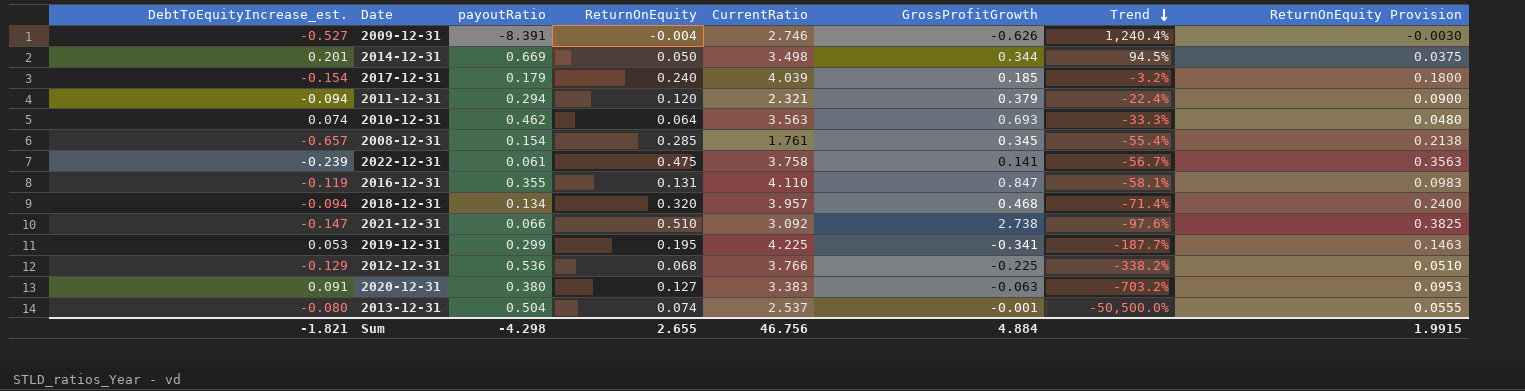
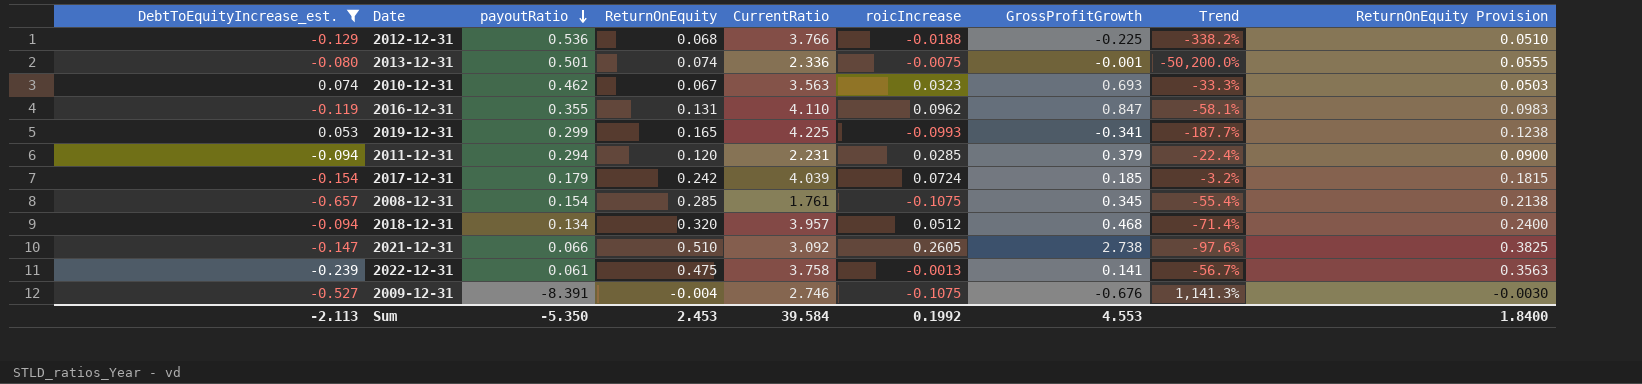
filter: none -> DebtToEquityIncrease_est. <= 0.074
row order: Trend descending -> payoutRatio descending
column roicIncrease | position: none -> 6
2013-12-31 | payoutRatio: 0.504 -> 0.501
2013-12-31 | CurrentRatio: 2.537 -> 2.336
2013-12-31 | Trend: -50,500.0% -> -50,200.0%
2010-12-31 | ReturnOnEquity: 0.064 -> 0.067
2010-12-31 | ReturnOnEquity Provision: 0.0480 -> 0.0503
2019-12-31 | ReturnOnEquity: 0.195 -> 0.165
2019-12-31 | ReturnOnEquity Provision: 0.1463 -> 0.1238
2011-12-31 | CurrentRatio: 2.321 -> 2.231
2017-12-31 | ReturnOnEquity: 0.240 -> 0.242
2017-12-31 | ReturnOnEquity Provision: 0.1800 -> 0.1815
2009-12-31 | GrossProfitGrowth: -0.626 -> -0.676
2009-12-31 | Trend: 1,240.4% -> 1,141.3%
Sum | DebtToEquityIncrease_est.: -1.821 -> -2.113
Sum | payoutRatio: -4.298 -> -5.350
Sum | ReturnOnEquity: 2.655 -> 2.453
Sum | CurrentRatio: 46.756 -> 39.584
Sum | GrossProfitGrowth: 4.884 -> 4.553
Sum | ReturnOnEquity Provision: 1.9915 -> 1.8400

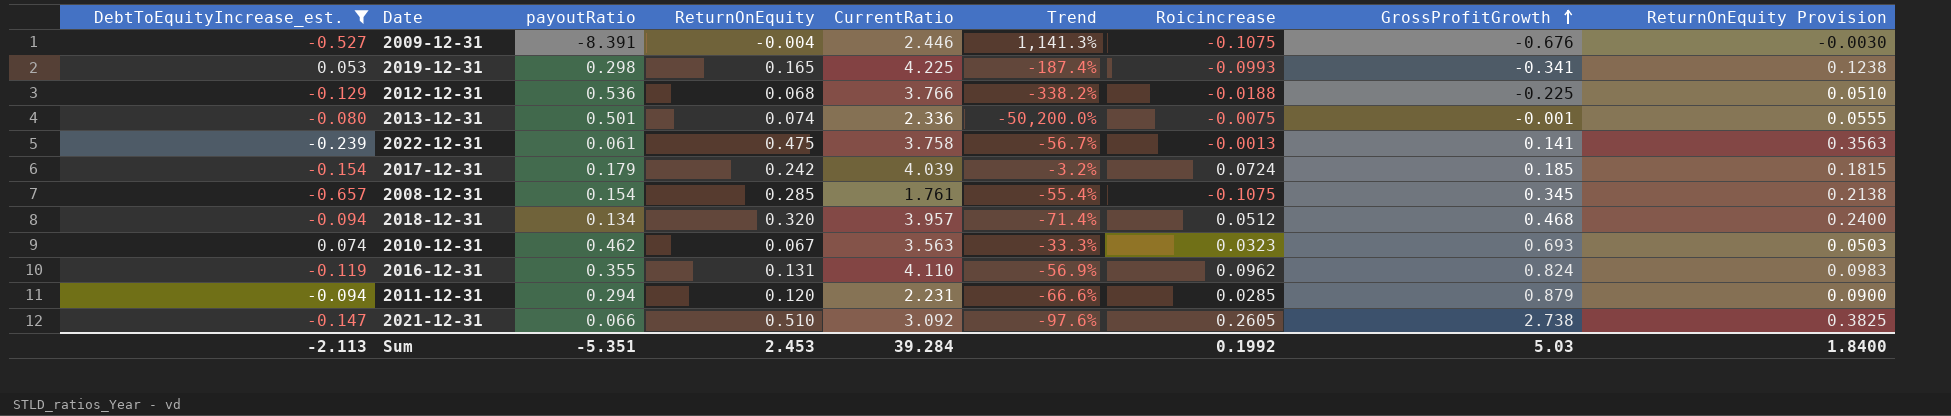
row order: payoutRatio descending -> GrossProfitGrowth ascending
column Trend | position: 8 -> 6
column name: roicIncrease -> Roicincrease
2009-12-31 | CurrentRatio: 2.746 -> 2.446
2019-12-31 | payoutRatio: 0.299 -> 0.298
2019-12-31 | Trend: -187.7% -> -187.4%
2016-12-31 | Trend: -58.1% -> -56.9%
2016-12-31 | GrossProfitGrowth: 0.847 -> 0.824
2011-12-31 | Trend: -22.4% -> -66.6%
2011-12-31 | GrossProfitGrowth: 0.379 -> 0.879
Sum | payoutRatio: -5.350 -> -5.351
Sum | CurrentRatio: 39.584 -> 39.284
Sum | GrossProfitGrowth: 4.553 -> 5.03

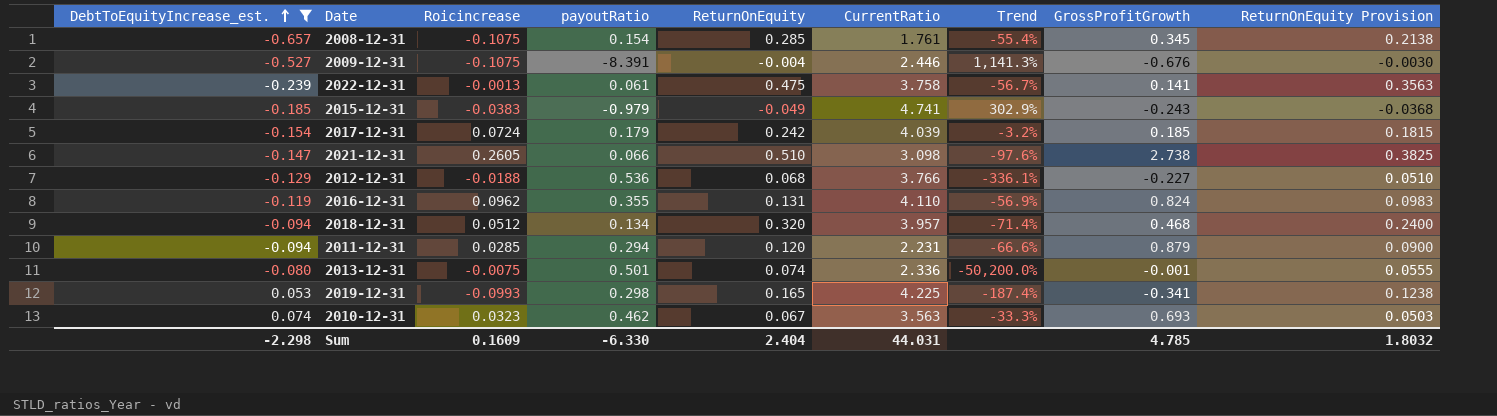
row order: GrossProfitGrowth ascending -> DebtToEquityIncrease_est. ascending
column Roicincrease | position: 7 -> 3
row 2015-12-31: none -> -0.185 | -0.0383 | -0.979 | -0.049 | 4.741 | 302.9% | -0.243 | -0.0368
2021-12-31 | CurrentRatio: 3.092 -> 3.098
2012-12-31 | Trend: -338.2% -> -336.1%
2012-12-31 | GrossProfitGrowth: -0.225 -> -0.227
Sum | DebtToEquityIncrease_est.: -2.113 -> -2.298
Sum | Roicincrease: 0.1992 -> 0.1609
Sum | payoutRatio: -5.351 -> -6.330
Sum | ReturnOnEquity: 2.453 -> 2.404
Sum | CurrentRatio: 39.284 -> 44.031
Sum | GrossProfitGrowth: 5.03 -> 4.785
Sum | ReturnOnEquity Provision: 1.8400 -> 1.8032

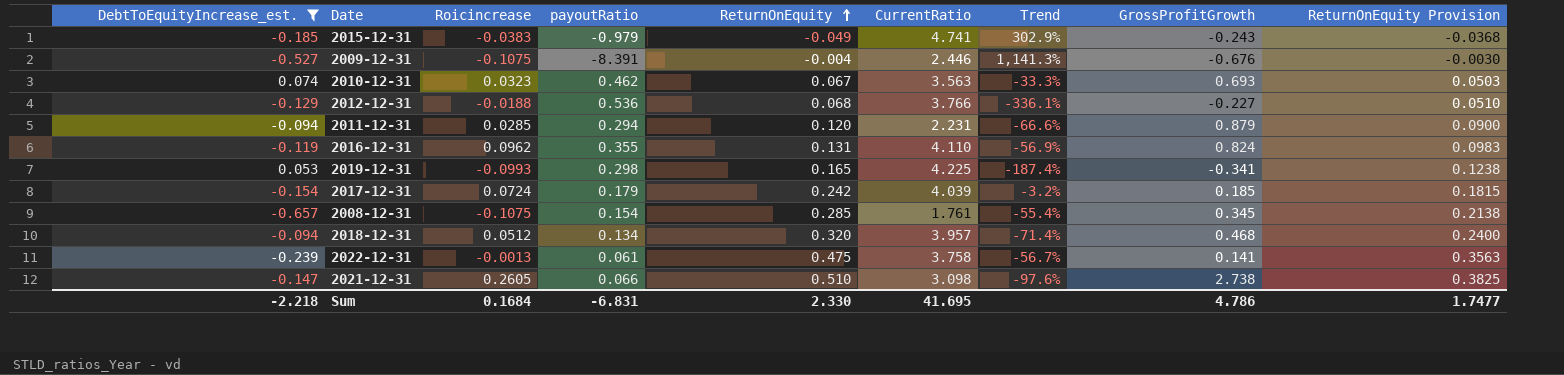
row order: DebtToEquityIncrease_est. ascending -> ReturnOnEquity ascending
row 2013-12-31: -0.080 | -0.0075 | 0.501 | 0.074 | 2.336 | -50,200.0% | -0.001 | 0.0555 -> none
Sum | DebtToEquityIncrease_est.: -2.298 -> -2.218
Sum | Roicincrease: 0.1609 -> 0.1684
Sum | payoutRatio: -6.330 -> -6.831
Sum | ReturnOnEquity: 2.404 -> 2.330
Sum | CurrentRatio: 44.031 -> 41.695
Sum | GrossProfitGrowth: 4.785 -> 4.786
Sum | ReturnOnEquity Provision: 1.8032 -> 1.7477

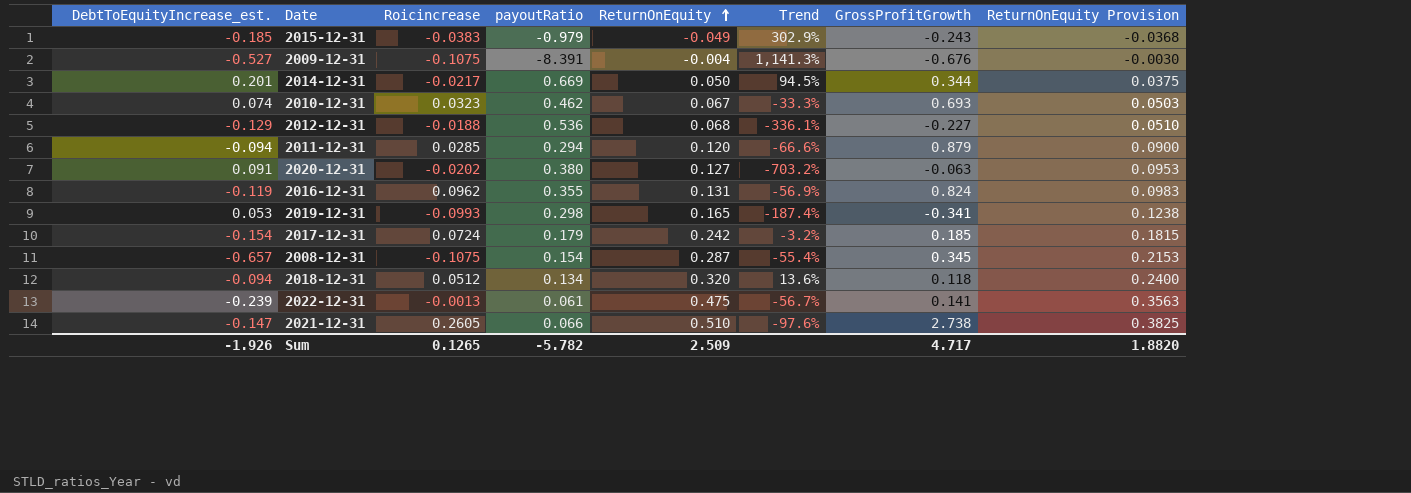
filter: DebtToEquityIncrease_est. <= 0.074 -> none
column CurrentRatio | position: 6 -> none
2008-12-31 | ReturnOnEquity: 0.285 -> 0.287
2008-12-31 | ReturnOnEquity Provision: 0.2138 -> 0.2153
2018-12-31 | Trend: -71.4% -> 13.6%
2018-12-31 | GrossProfitGrowth: 0.468 -> 0.118
Sum | DebtToEquityIncrease_est.: -2.218 -> -1.926
Sum | Roicincrease: 0.1684 -> 0.1265
Sum | payoutRatio: -6.831 -> -5.782
Sum | ReturnOnEquity: 2.330 -> 2.509
Sum | GrossProfitGrowth: 4.786 -> 4.717
Sum | ReturnOnEquity Provision: 1.7477 -> 1.8820

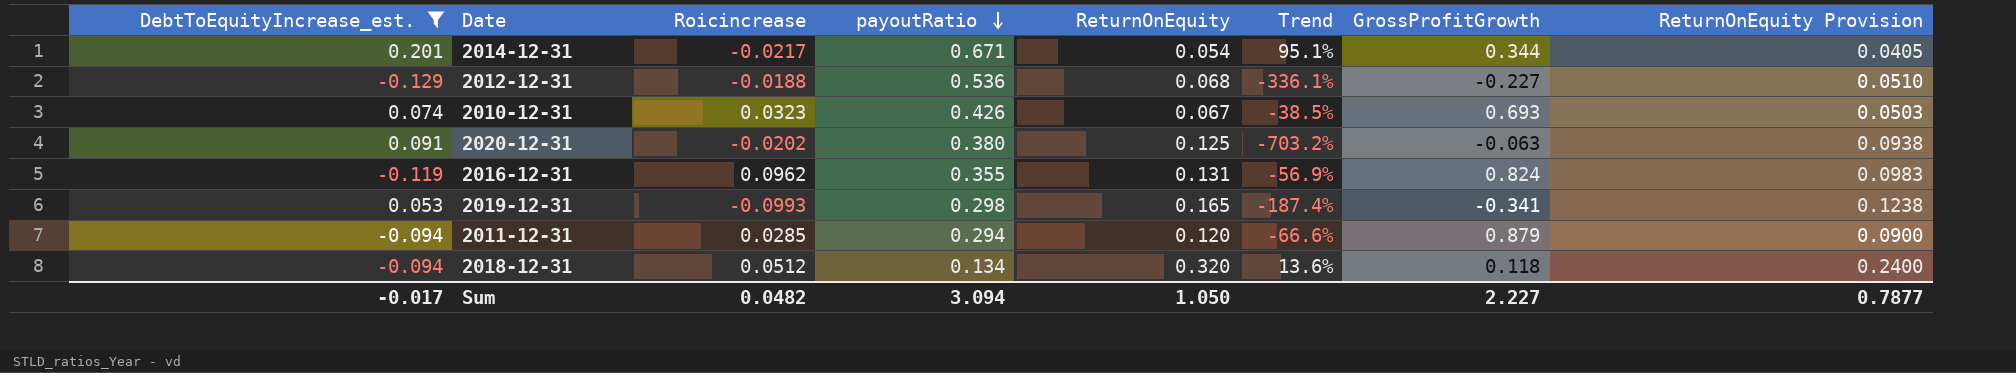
filter: none -> DebtToEquityIncrease_est. >= -0.129
row order: ReturnOnEquity ascending -> payoutRatio descending
2014-12-31 | payoutRatio: 0.669 -> 0.671
2014-12-31 | ReturnOnEquity: 0.050 -> 0.054
2014-12-31 | Trend: 94.5% -> 95.1%
2014-12-31 | ReturnOnEquity Provision: 0.0375 -> 0.0405
2010-12-31 | payoutRatio: 0.462 -> 0.426
2010-12-31 | Trend: -33.3% -> -38.5%
2020-12-31 | ReturnOnEquity: 0.127 -> 0.125
2020-12-31 | ReturnOnEquity Provision: 0.0953 -> 0.0938
Sum | DebtToEquityIncrease_est.: -1.926 -> -0.017
Sum | Roicincrease: 0.1265 -> 0.0482
Sum | payoutRatio: -5.782 -> 3.094
Sum | ReturnOnEquity: 2.509 -> 1.050
Sum | GrossProfitGrowth: 4.717 -> 2.227
Sum | ReturnOnEquity Provision: 1.8820 -> 0.7877

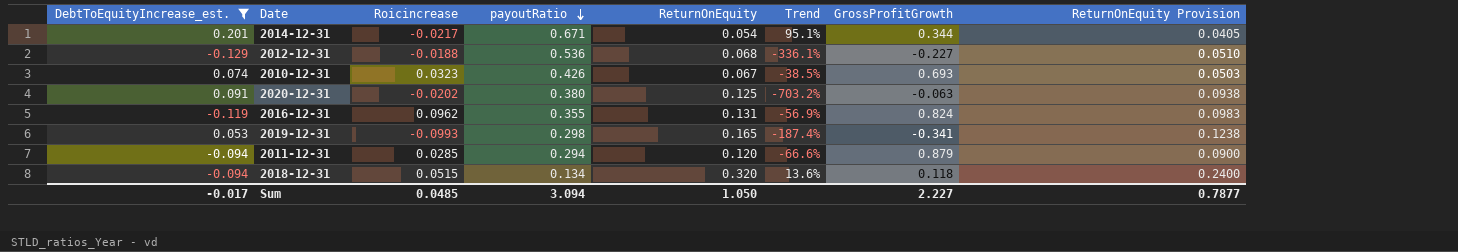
2018-12-31 | Roicincrease: 0.0512 -> 0.0515
Sum | Roicincrease: 0.0482 -> 0.0485

